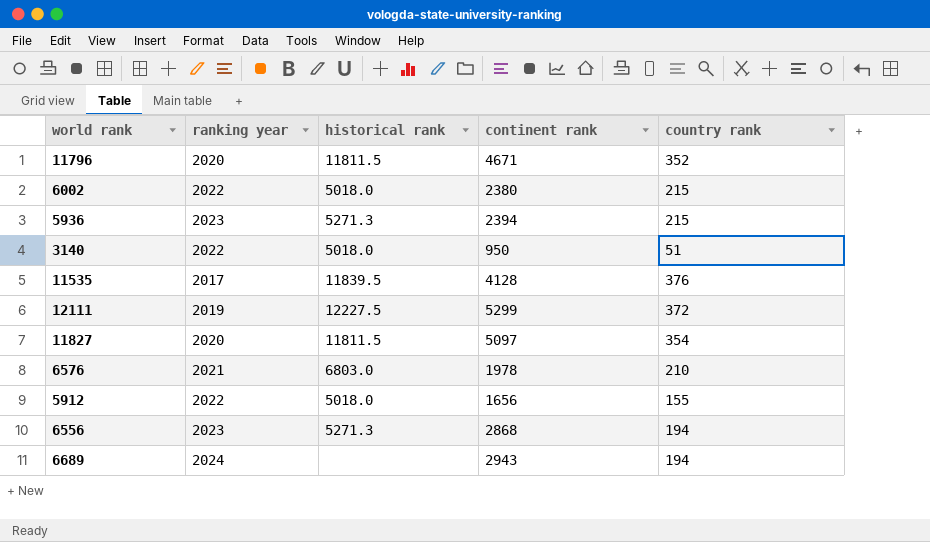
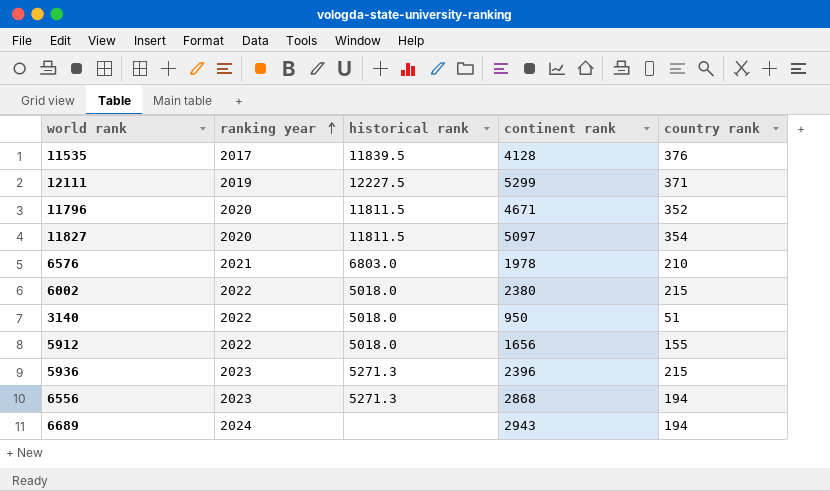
row order: none -> ranking year ascending
12111 | country rank: 372 -> 371
5936 | continent rank: 2394 -> 2396

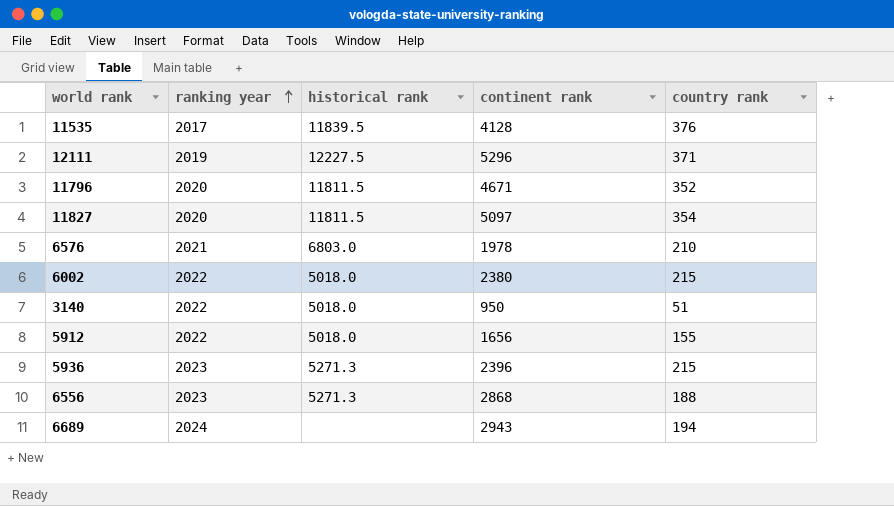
12111 | continent rank: 5299 -> 5296
6556 | country rank: 194 -> 188

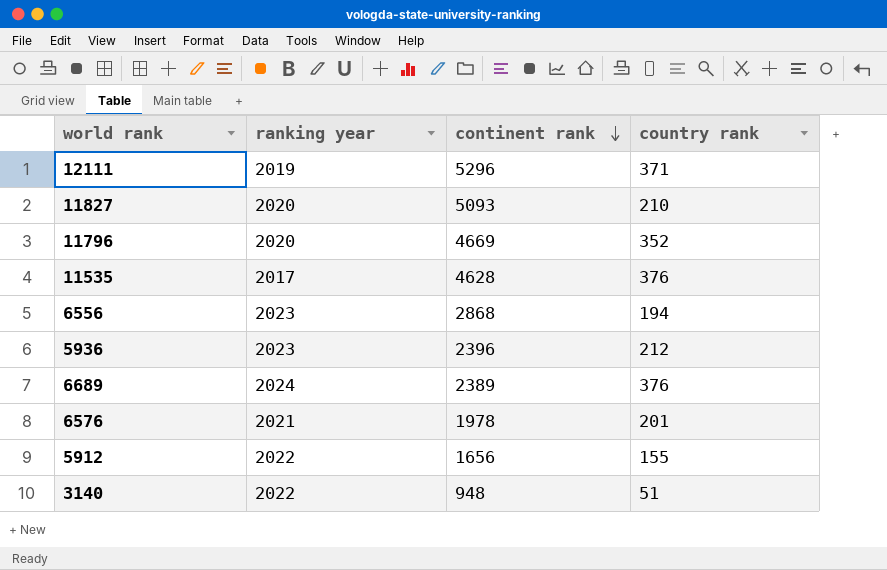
row order: ranking year ascending -> continent rank descending
column historical rank | position: 3 -> none
row 6002: 2022 | 5018.0 | 2380 | 215 -> none
11827 | continent rank: 5097 -> 5093
11827 | country rank: 354 -> 210
11796 | continent rank: 4671 -> 4669
11535 | continent rank: 4128 -> 4628
6556 | country rank: 188 -> 194
5936 | country rank: 215 -> 212
6689 | continent rank: 2943 -> 2389
6689 | country rank: 194 -> 376
6576 | country rank: 210 -> 201
3140 | continent rank: 950 -> 948

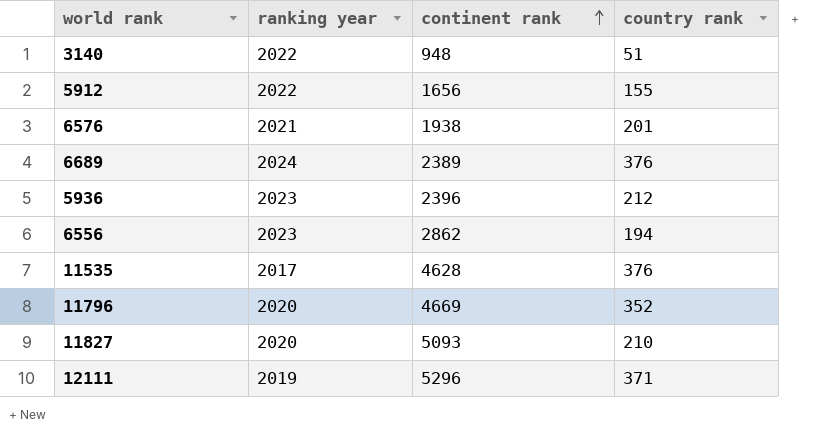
row order: continent rank descending -> continent rank ascending
6576 | continent rank: 1978 -> 1938
6556 | continent rank: 2868 -> 2862

